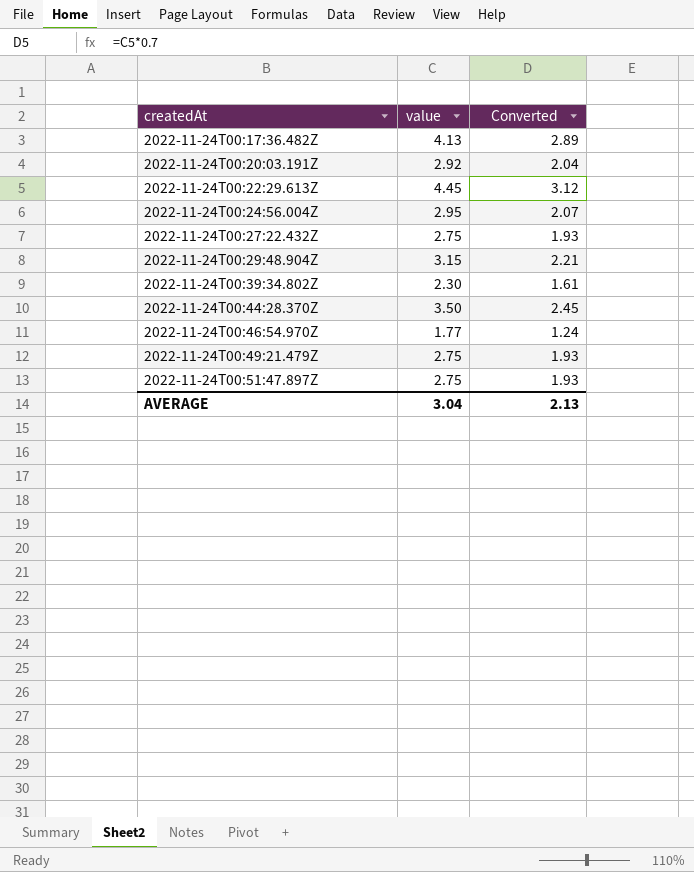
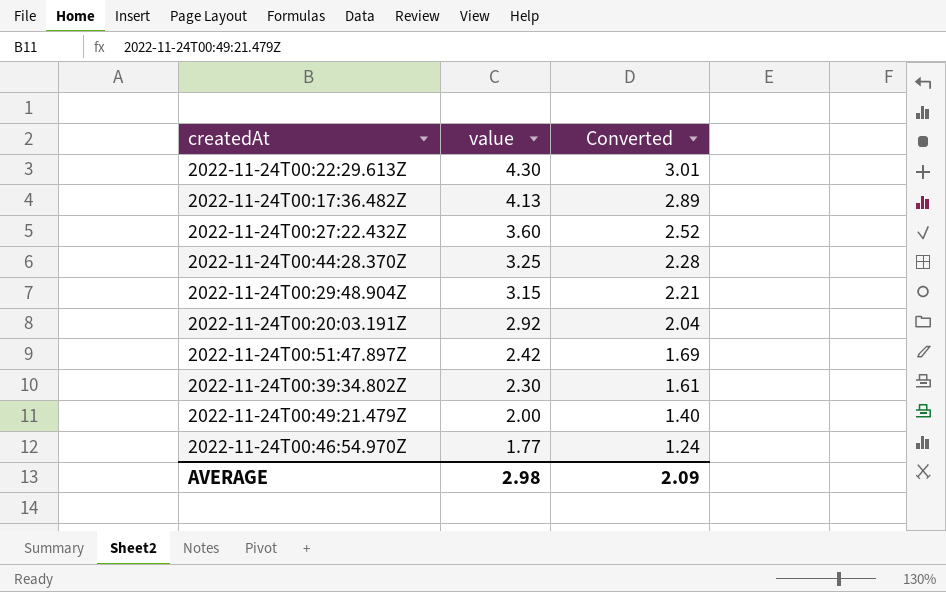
row order: createdAt ascending -> value descending
row 2022-11-24T00:24:56.004Z: 2.95 | 2.07 -> none
2022-11-24T00:22:29.613Z | value: 4.45 -> 4.30
2022-11-24T00:22:29.613Z | Converted: 3.12 -> 3.01
2022-11-24T00:27:22.432Z | value: 2.75 -> 3.60
2022-11-24T00:27:22.432Z | Converted: 1.93 -> 2.52
2022-11-24T00:44:28.370Z | value: 3.50 -> 3.25
2022-11-24T00:44:28.370Z | Converted: 2.45 -> 2.28
2022-11-24T00:51:47.897Z | value: 2.75 -> 2.42
2022-11-24T00:51:47.897Z | Converted: 1.93 -> 1.69
2022-11-24T00:49:21.479Z | value: 2.75 -> 2.00
2022-11-24T00:49:21.479Z | Converted: 1.93 -> 1.40
AVERAGE | value: 3.04 -> 2.98
AVERAGE | Converted: 2.13 -> 2.09

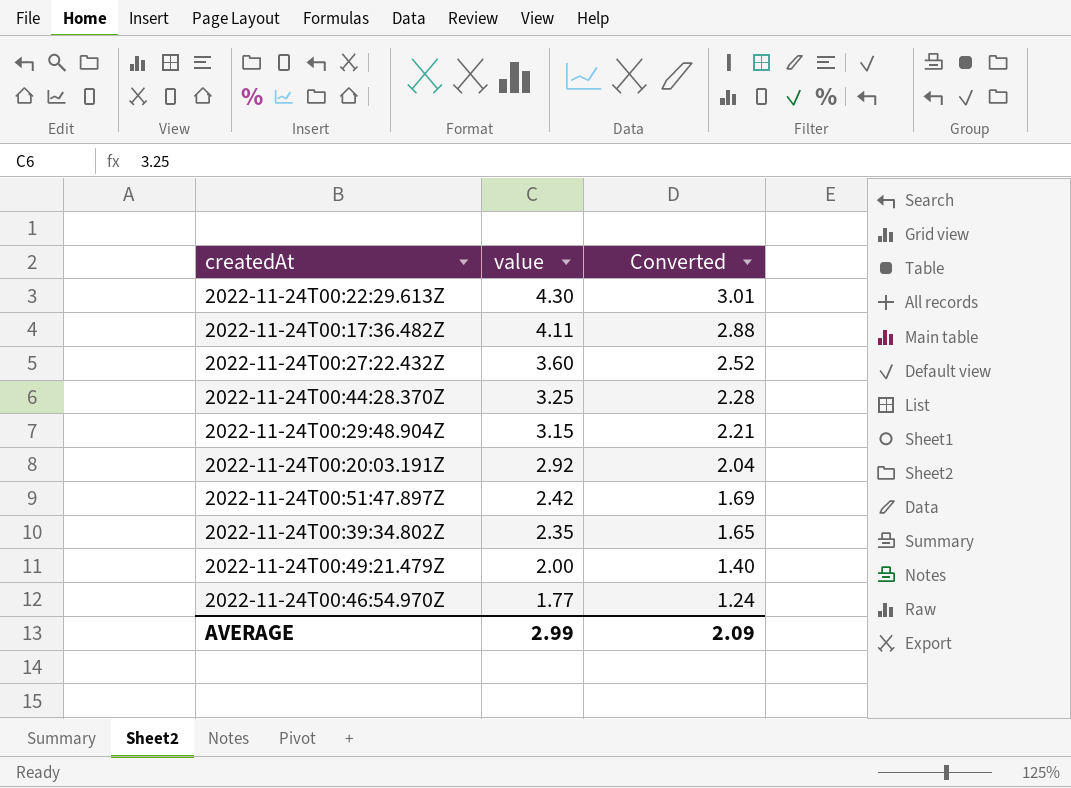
2022-11-24T00:17:36.482Z | value: 4.13 -> 4.11
2022-11-24T00:17:36.482Z | Converted: 2.89 -> 2.88
2022-11-24T00:39:34.802Z | value: 2.30 -> 2.35
2022-11-24T00:39:34.802Z | Converted: 1.61 -> 1.65
AVERAGE | value: 2.98 -> 2.99

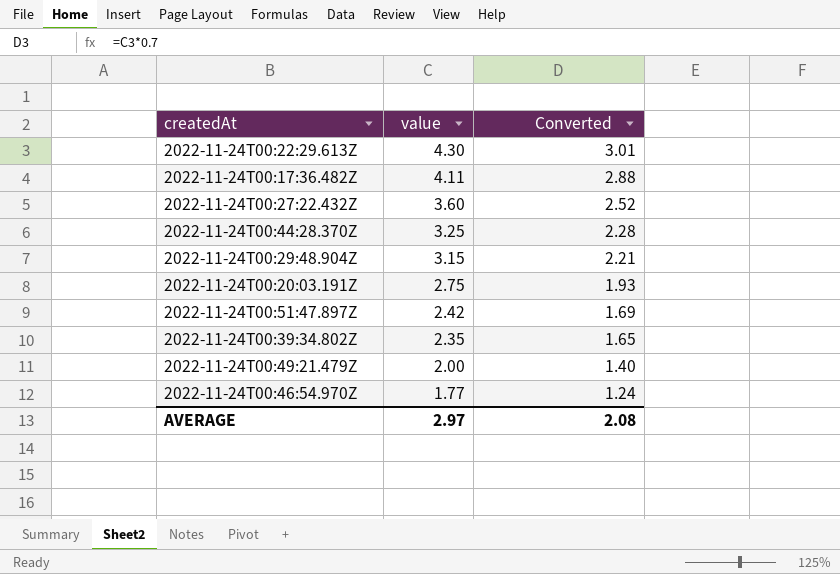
2022-11-24T00:20:03.191Z | value: 2.92 -> 2.75
2022-11-24T00:20:03.191Z | Converted: 2.04 -> 1.93
AVERAGE | value: 2.99 -> 2.97
AVERAGE | Converted: 2.09 -> 2.08

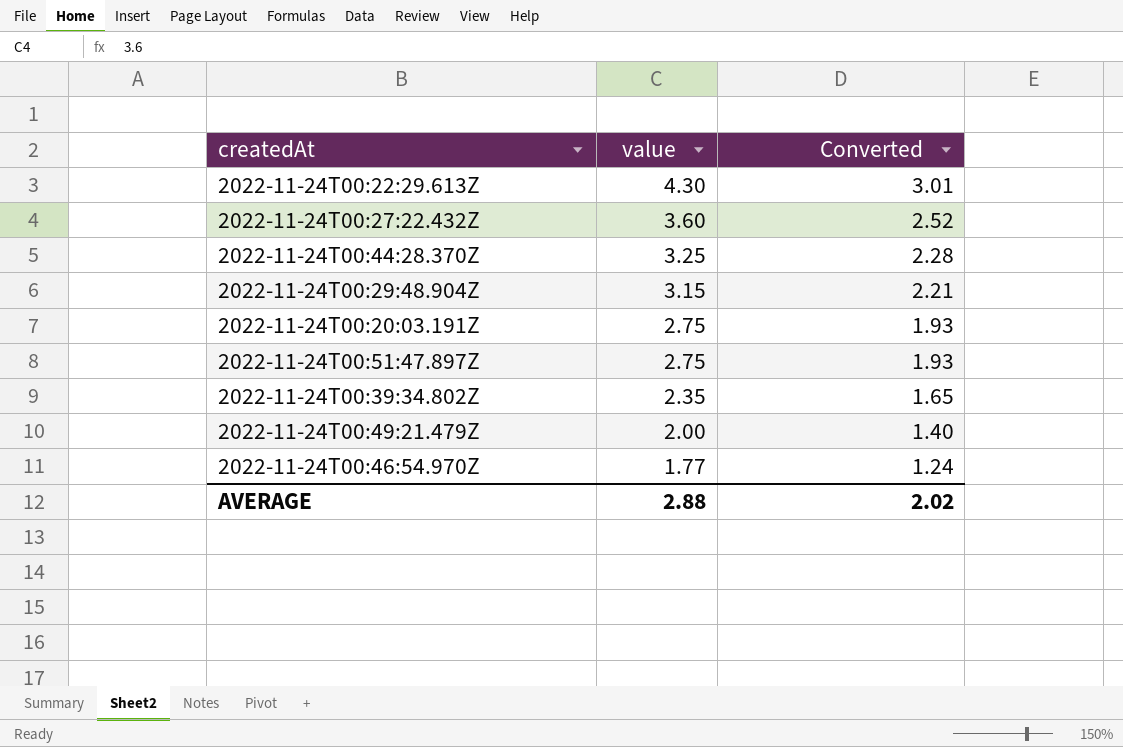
row 2022-11-24T00:17:36.482Z: 4.11 | 2.88 -> none
2022-11-24T00:51:47.897Z | value: 2.42 -> 2.75
2022-11-24T00:51:47.897Z | Converted: 1.69 -> 1.93
AVERAGE | value: 2.97 -> 2.88
AVERAGE | Converted: 2.08 -> 2.02

